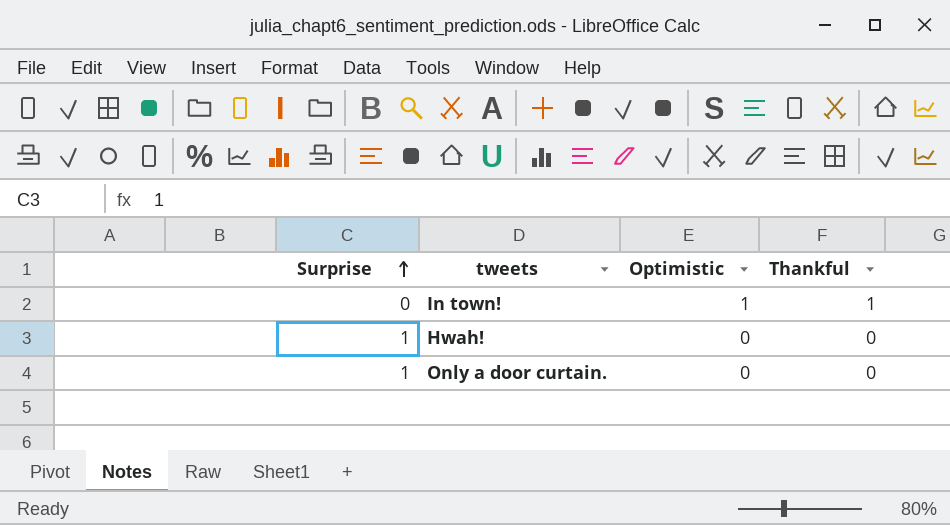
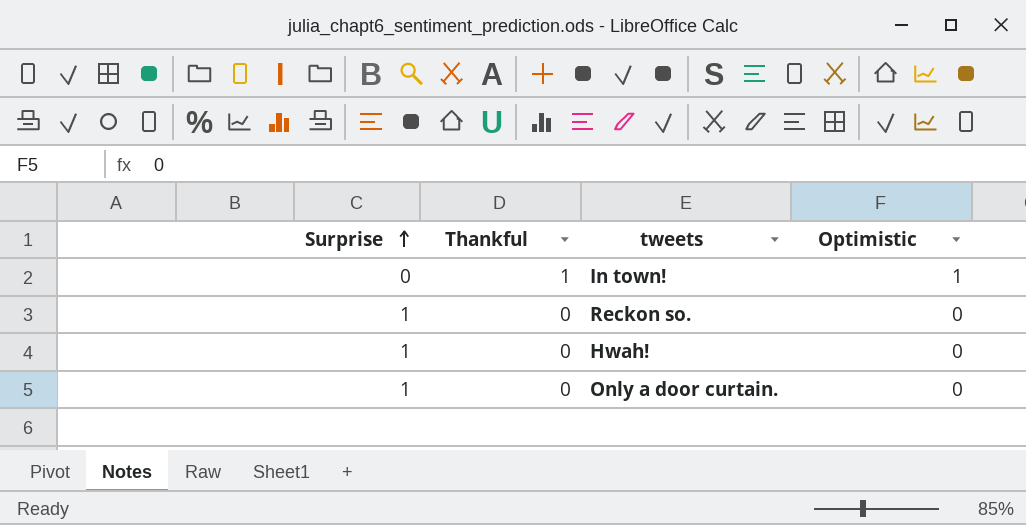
column Thankful | position: 4 -> 2
row Reckon so.: none -> 1 | 0 | 0

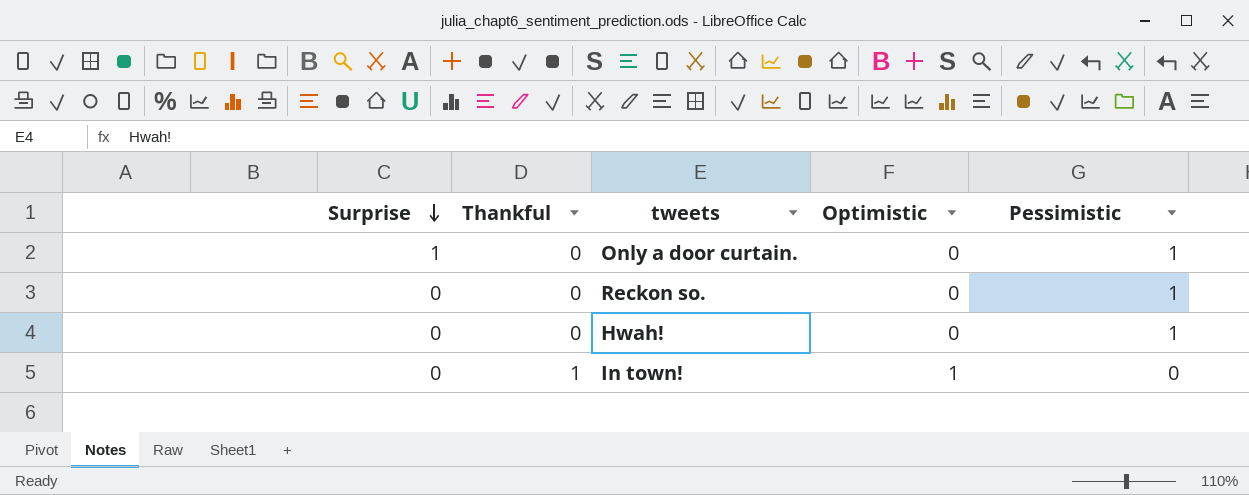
row order: Surprise ascending -> Surprise descending
column Pessimistic | position: none -> 5
Reckon so. | Surprise: 1 -> 0
Hwah! | Surprise: 1 -> 0

